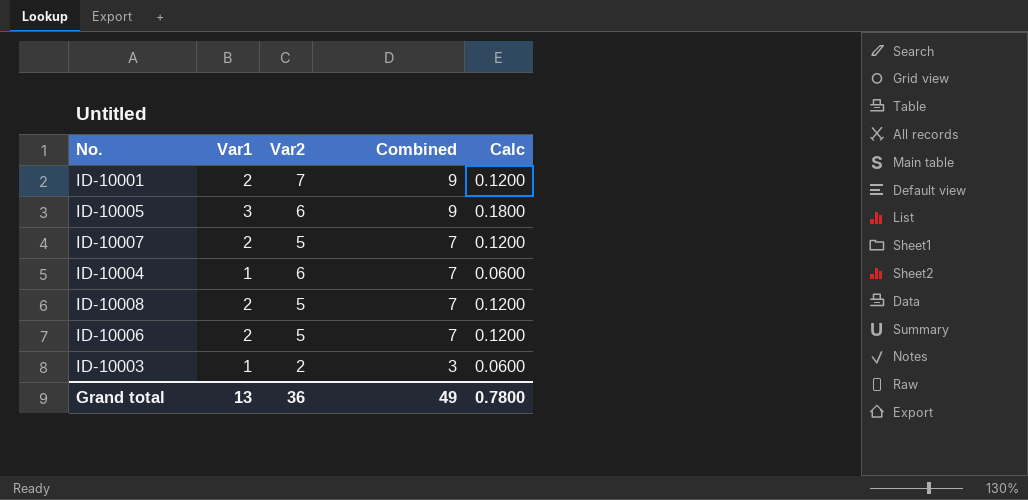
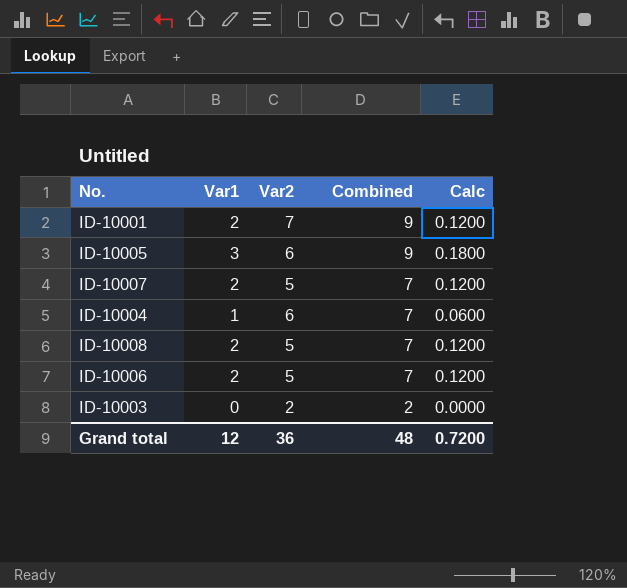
ID-10003 | Var1: 1 -> 0
ID-10003 | Combined: 3 -> 2
ID-10003 | Calc: 0.0600 -> 0.0000
Grand total | Var1: 13 -> 12
Grand total | Combined: 49 -> 48
Grand total | Calc: 0.7800 -> 0.7200

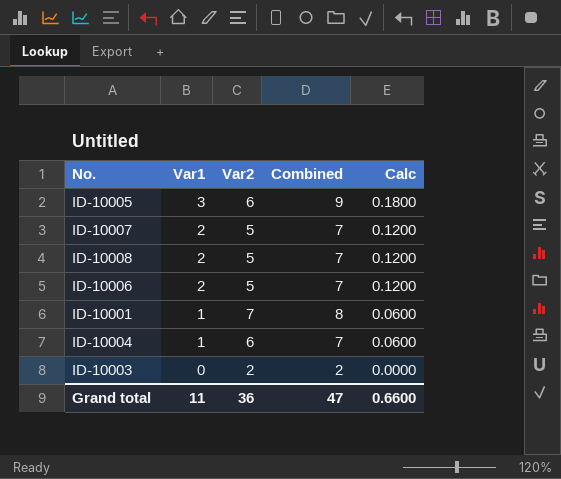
row order: Combined descending -> Var1 descending
ID-10001 | Var1: 2 -> 1
ID-10001 | Combined: 9 -> 8
ID-10001 | Calc: 0.1200 -> 0.0600
Grand total | Var1: 12 -> 11
Grand total | Combined: 48 -> 47
Grand total | Calc: 0.7200 -> 0.6600

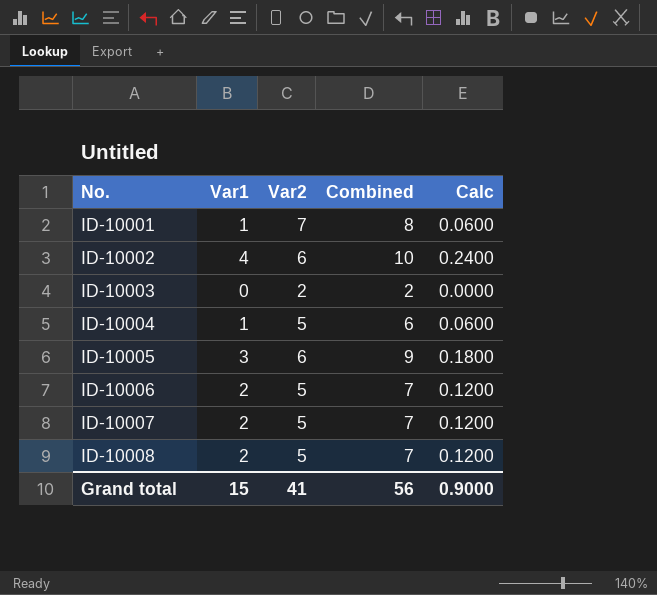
row order: Var1 descending -> No. ascending
row ID-10002: none -> 4 | 6 | 10 | 0.2400
ID-10004 | Var2: 6 -> 5
ID-10004 | Combined: 7 -> 6
Grand total | Var1: 11 -> 15
Grand total | Var2: 36 -> 41
Grand total | Combined: 47 -> 56
Grand total | Calc: 0.6600 -> 0.9000

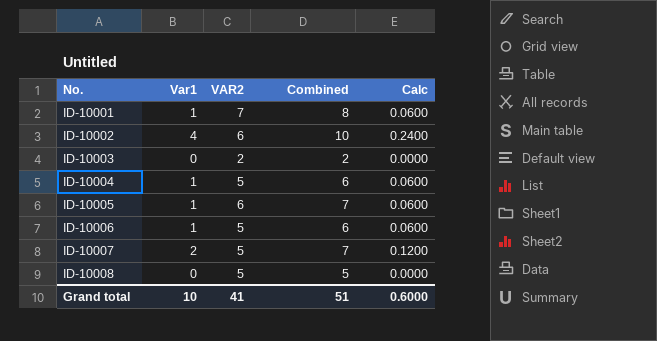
column name: Var2 -> VAR2
ID-10005 | Var1: 3 -> 1
ID-10005 | Combined: 9 -> 7
ID-10005 | Calc: 0.1800 -> 0.0600
ID-10006 | Var1: 2 -> 1
ID-10006 | Combined: 7 -> 6
ID-10006 | Calc: 0.1200 -> 0.0600
ID-10008 | Var1: 2 -> 0
ID-10008 | Combined: 7 -> 5
ID-10008 | Calc: 0.1200 -> 0.0000
Grand total | Var1: 15 -> 10
Grand total | Combined: 56 -> 51
Grand total | Calc: 0.9000 -> 0.6000

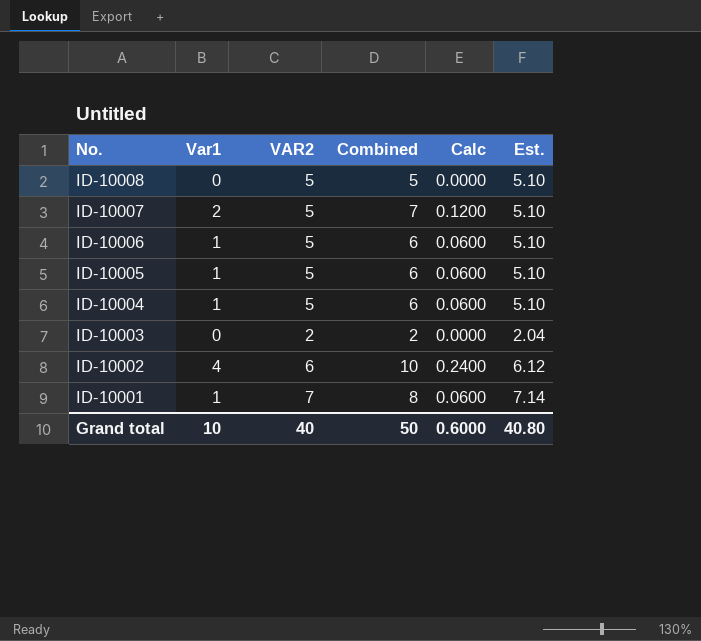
row order: No. ascending -> No. descending
column Est. | formula: none -> [VAR2] * 1.02
ID-10005 | VAR2: 6 -> 5
ID-10005 | Combined: 7 -> 6
Grand total | VAR2: 41 -> 40
Grand total | Combined: 51 -> 50

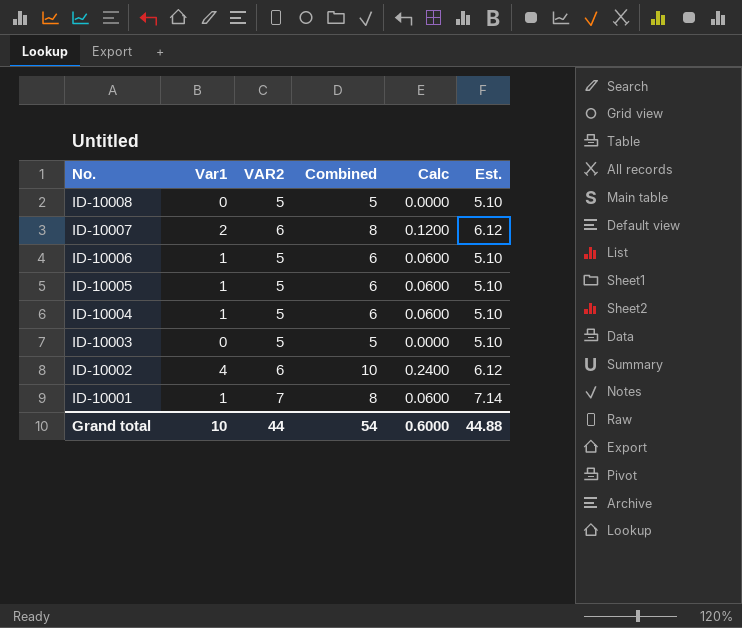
ID-10007 | VAR2: 5 -> 6
ID-10007 | Combined: 7 -> 8
ID-10007 | Est.: 5.10 -> 6.12
ID-10003 | VAR2: 2 -> 5
ID-10003 | Combined: 2 -> 5
ID-10003 | Est.: 2.04 -> 5.10
Grand total | VAR2: 40 -> 44
Grand total | Combined: 50 -> 54
Grand total | Est.: 40.80 -> 44.88

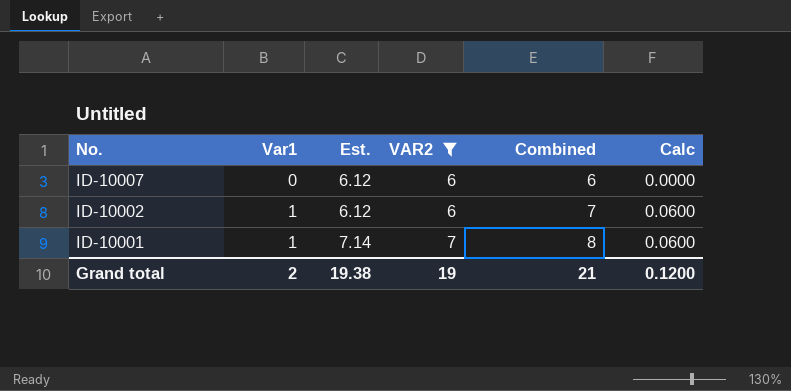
filter: none -> VAR2 != 5
column Est. | position: 6 -> 3
ID-10007 | Var1: 2 -> 0
ID-10007 | Combined: 8 -> 6
ID-10007 | Calc: 0.1200 -> 0.0000
ID-10002 | Var1: 4 -> 1
ID-10002 | Combined: 10 -> 7
ID-10002 | Calc: 0.2400 -> 0.0600
Grand total | Var1: 10 -> 2
Grand total | Est.: 44.88 -> 19.38
Grand total | VAR2: 44 -> 19
Grand total | Combined: 54 -> 21
Grand total | Calc: 0.6000 -> 0.1200

